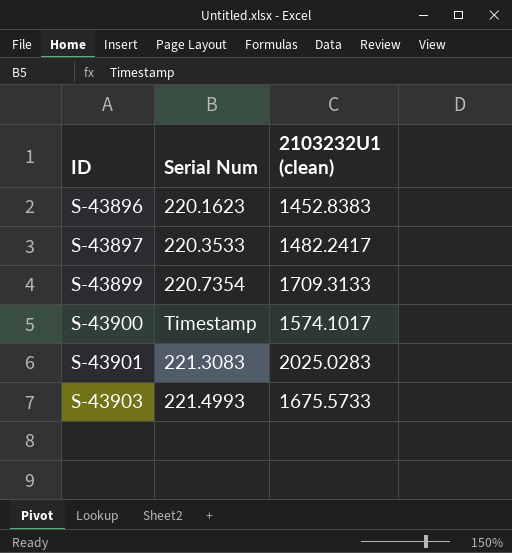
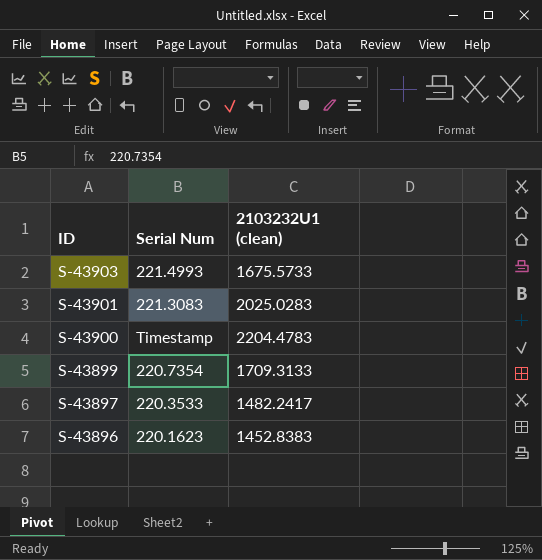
row order: ID ascending -> ID descending
S-43900 | 2103232U1 (clean): 1574.1017 -> 2204.4783

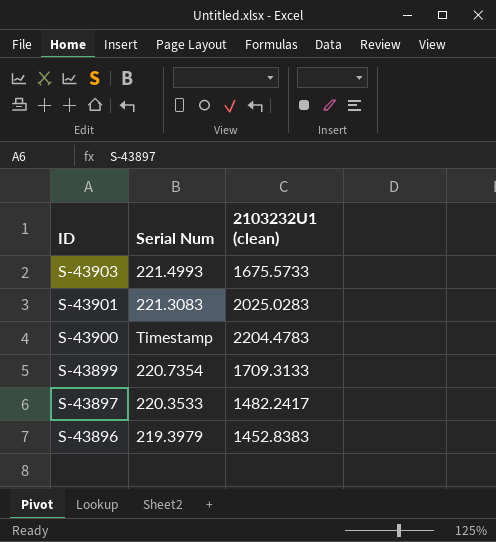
S-43896 | Serial Num: 220.1623 -> 219.3979

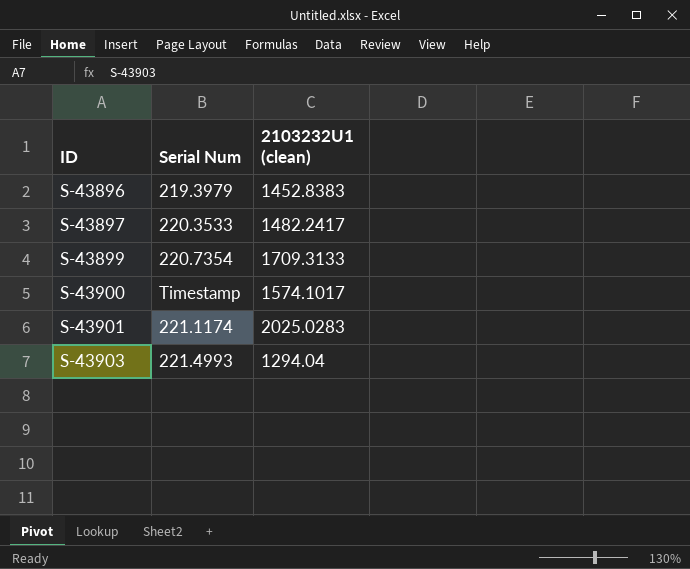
row order: ID descending -> ID ascending
S-43900 | 2103232U1 (clean): 2204.4783 -> 1574.1017
S-43901 | Serial Num: 221.3083 -> 221.1174
S-43903 | 2103232U1 (clean): 1675.5733 -> 1294.04

